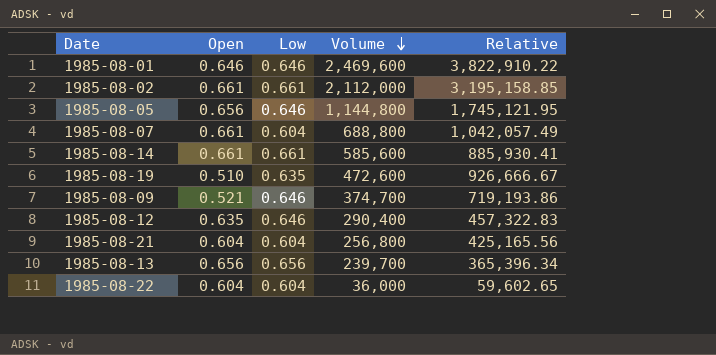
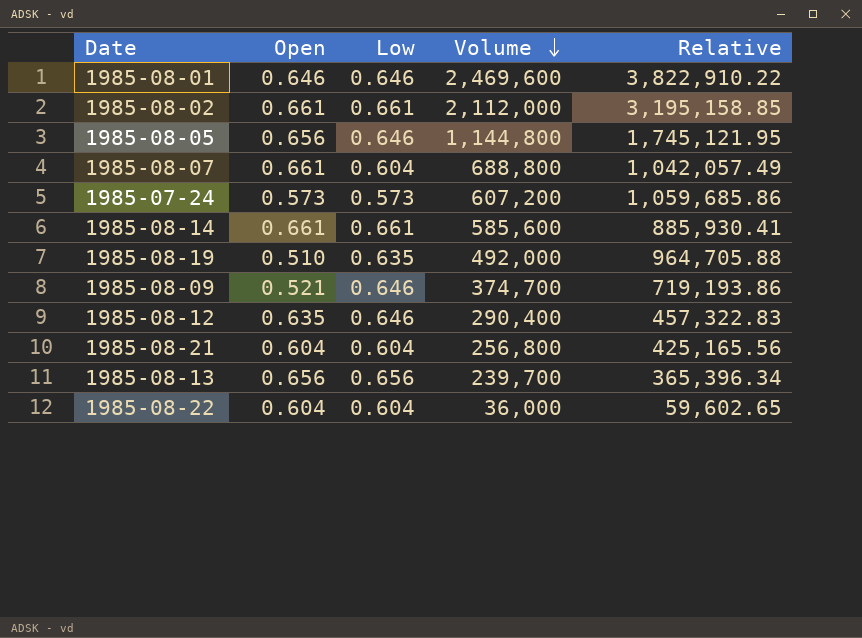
row 1985-07-24: none -> 0.573 | 0.573 | 607,200 | 1,059,685.86
1985-08-19 | Volume: 472,600 -> 492,000
1985-08-19 | Relative: 926,666.67 -> 964,705.88

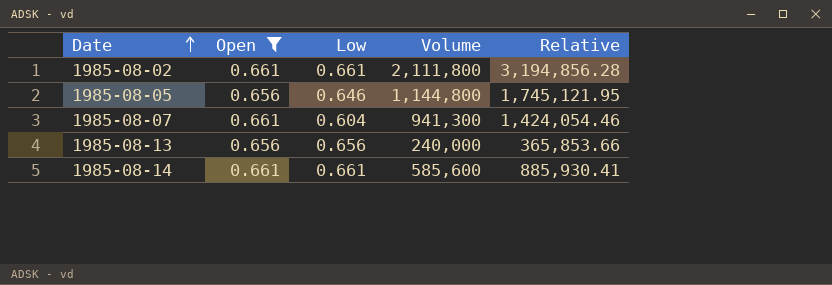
filter: none -> Open >= 0.656
row order: Volume descending -> Date ascending
1985-08-02 | Volume: 2,112,000 -> 2,111,800
1985-08-02 | Relative: 3,195,158.85 -> 3,194,856.28
1985-08-07 | Volume: 688,800 -> 941,300
1985-08-07 | Relative: 1,042,057.49 -> 1,424,054.46
1985-08-13 | Volume: 239,700 -> 240,000
1985-08-13 | Relative: 365,396.34 -> 365,853.66

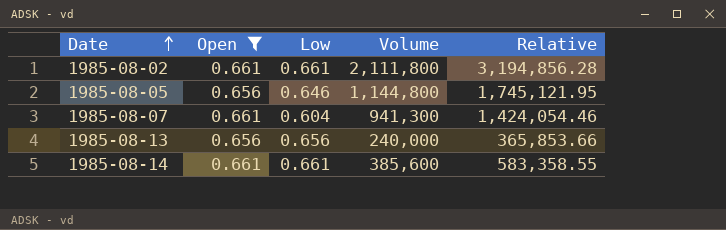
1985-08-14 | Volume: 585,600 -> 385,600
1985-08-14 | Relative: 885,930.41 -> 583,358.55

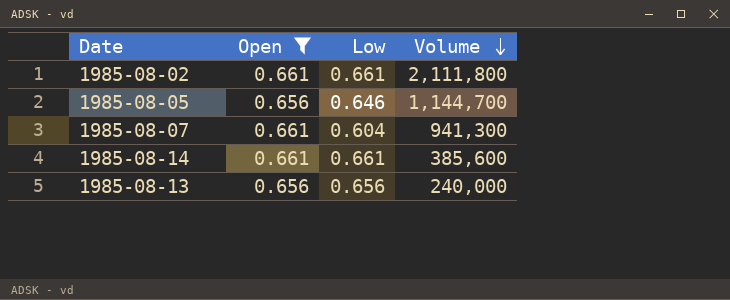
row order: Date ascending -> Volume descending
column Relative | formula: [Volume] / [Open] -> none
1985-08-05 | Volume: 1,144,800 -> 1,144,700

